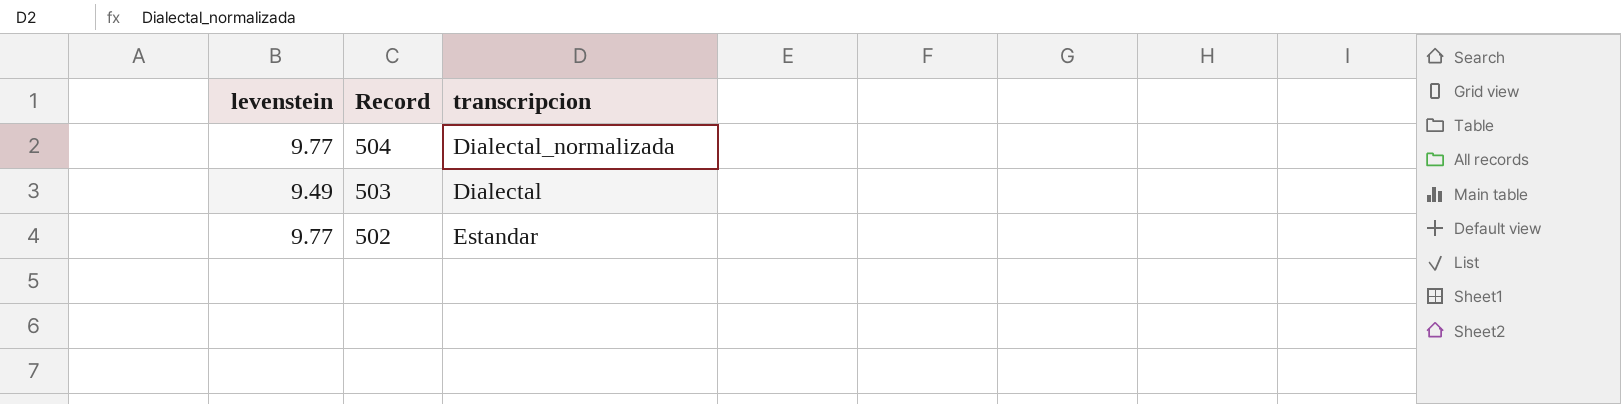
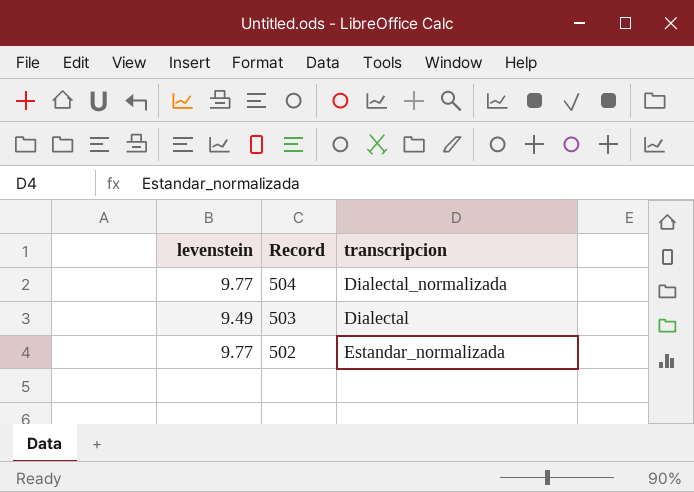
502 | transcripcion: Estandar -> Estandar_normalizada

